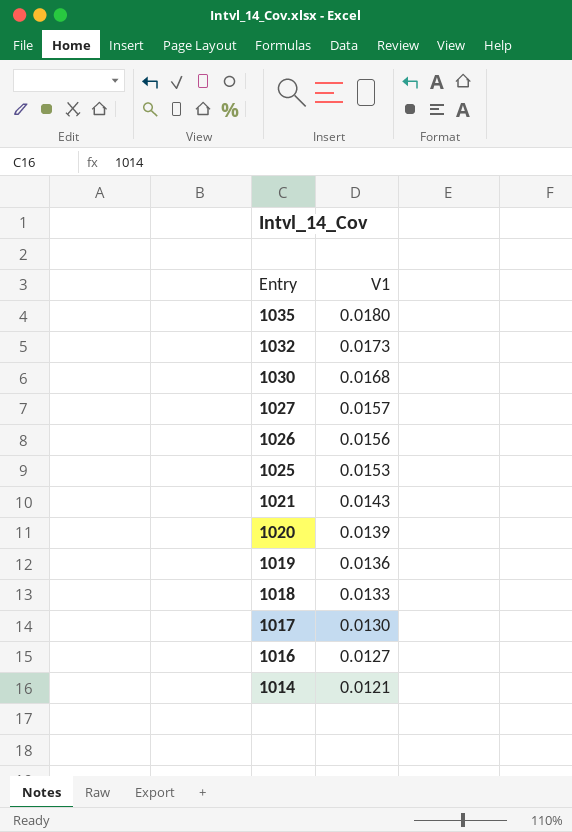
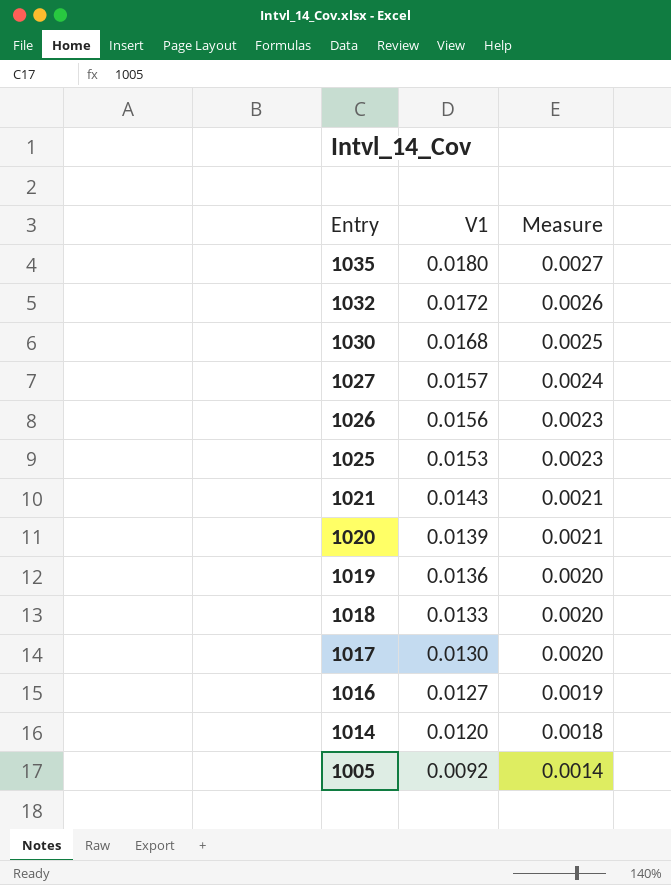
column Measure | formula: none -> [V1] * 0.15
1032 | V1: 0.0173 -> 0.0172
1014 | V1: 0.0121 -> 0.0120
row 1005: none -> 0.0092 | 0.0014

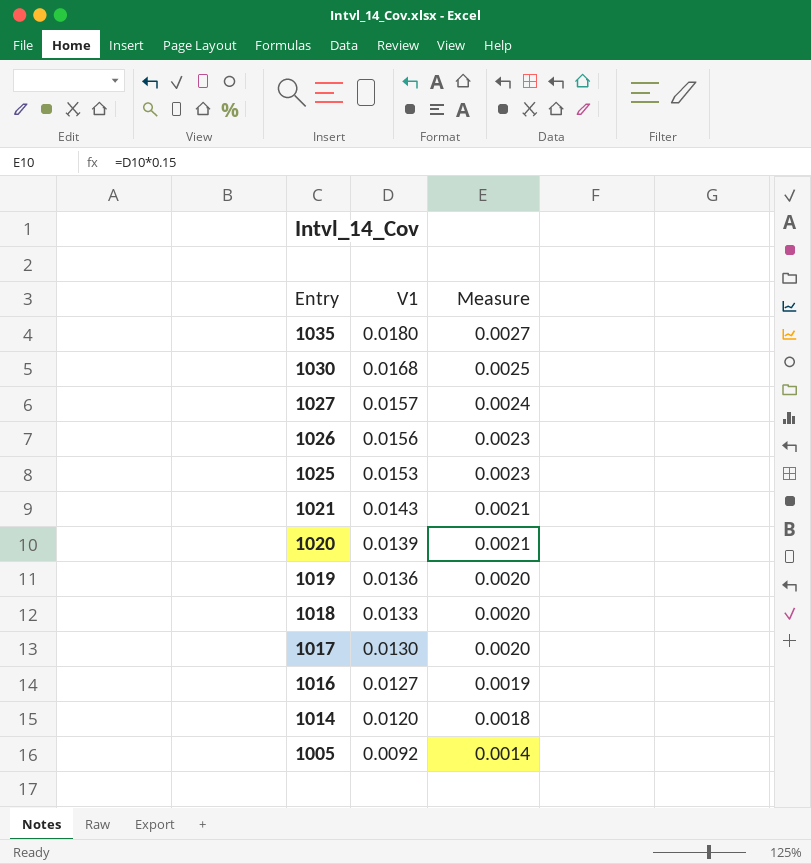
row 1032: 0.0172 | 0.0026 -> none

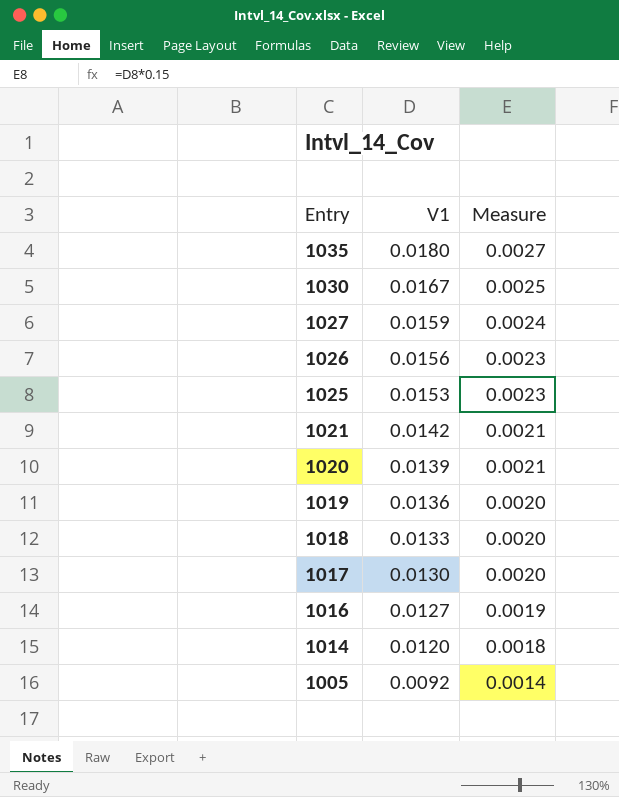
1030 | V1: 0.0168 -> 0.0167
1027 | V1: 0.0157 -> 0.0159
1021 | V1: 0.0143 -> 0.0142

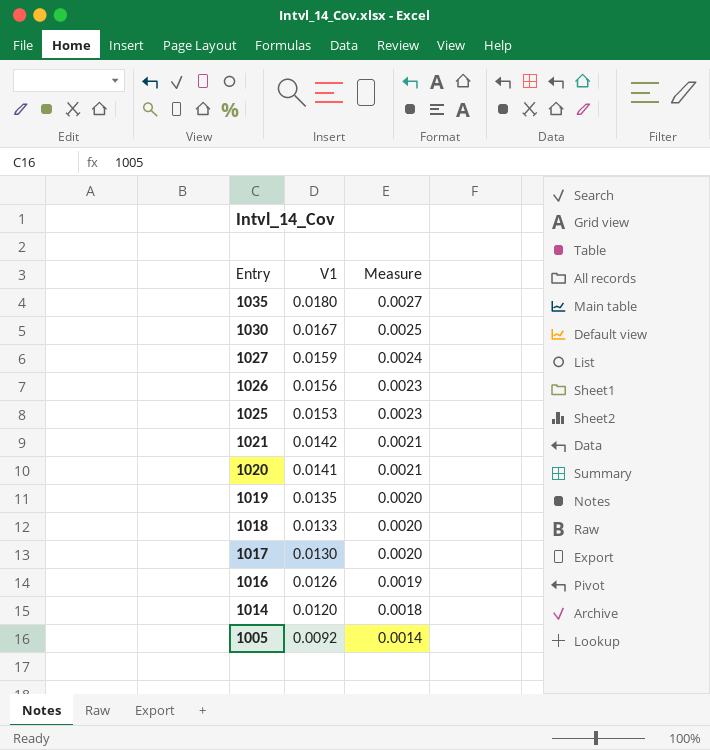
1020 | V1: 0.0139 -> 0.0141
1019 | V1: 0.0136 -> 0.0135
1016 | V1: 0.0127 -> 0.0126

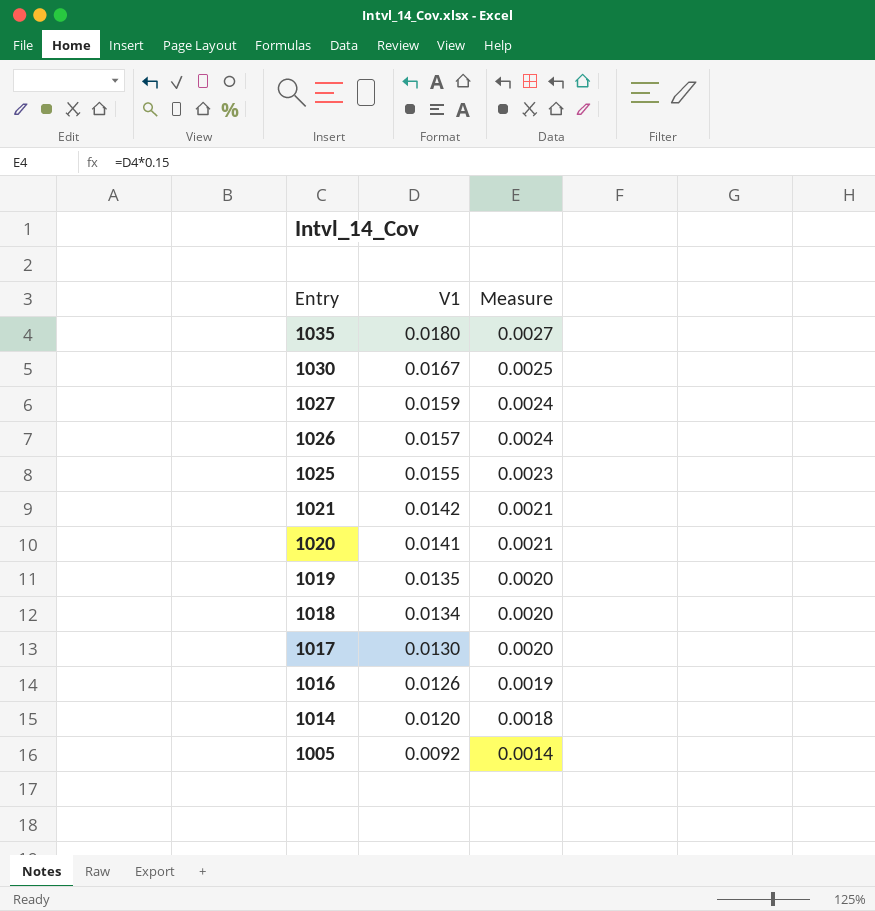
1026 | V1: 0.0156 -> 0.0157
1026 | Measure: 0.0023 -> 0.0024
1025 | V1: 0.0153 -> 0.0155
1018 | V1: 0.0133 -> 0.0134

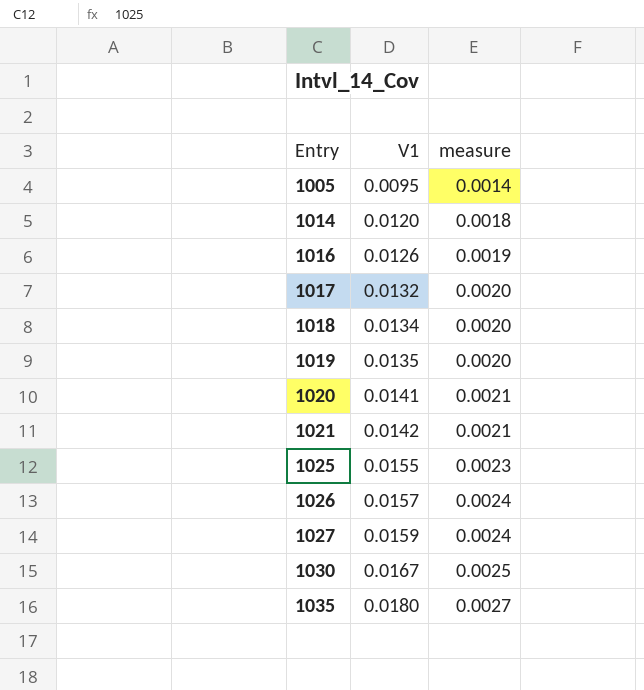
row order: Entry descending -> Entry ascending
column name: Measure -> measure
1005 | V1: 0.0092 -> 0.0095
1017 | V1: 0.0130 -> 0.0132

